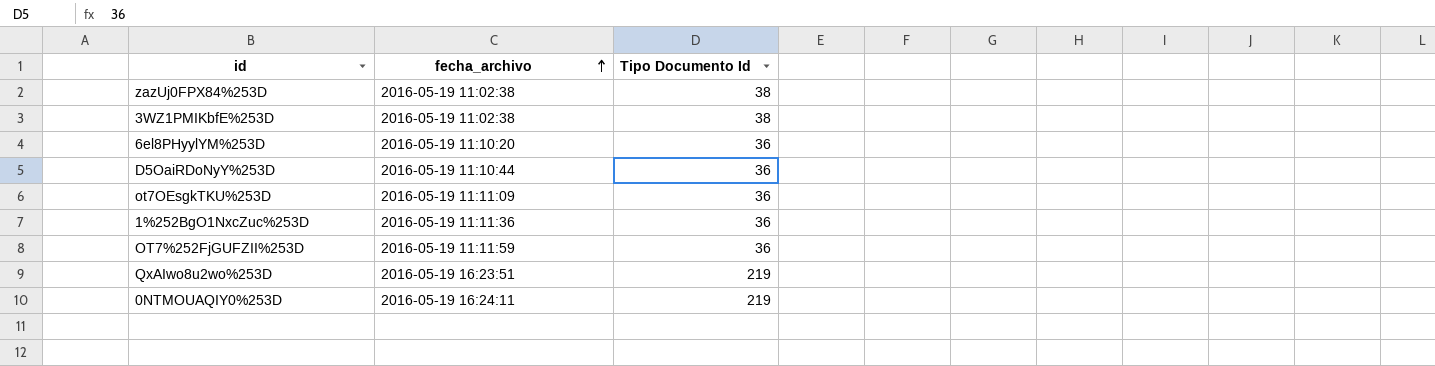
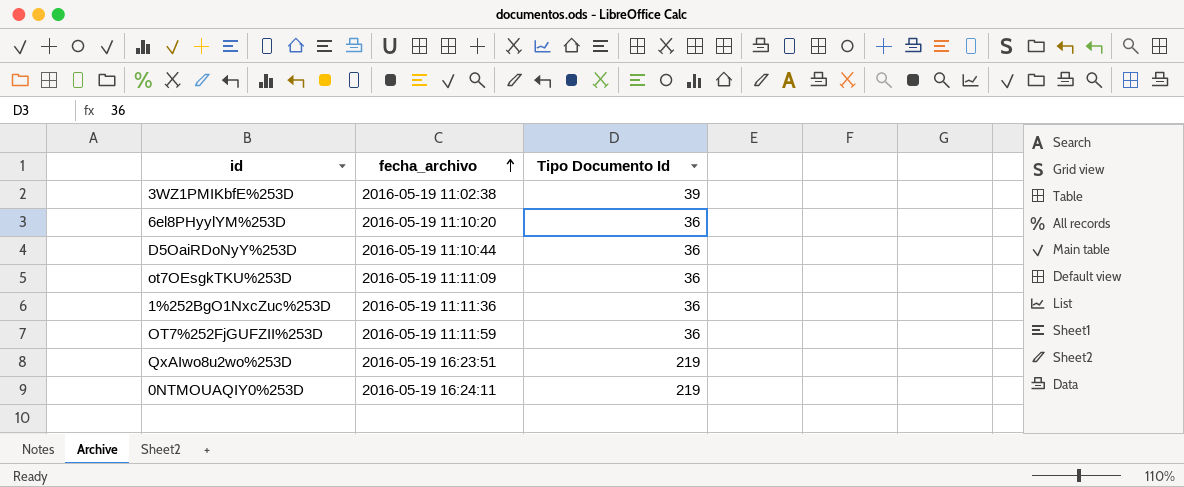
row zazUj0FPX84%253D: 2016-05-19 11:02:38 | 38 -> none
3WZ1PMIKbfE%253D | Tipo Documento Id: 38 -> 39

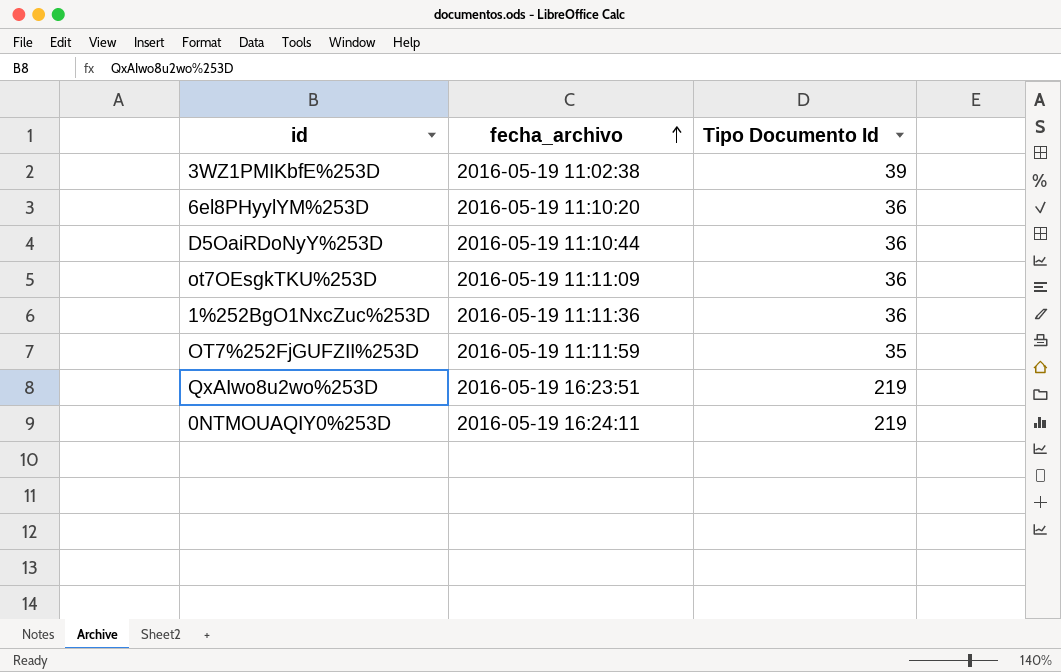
OT7%252FjGUFZII%253D | Tipo Documento Id: 36 -> 35

